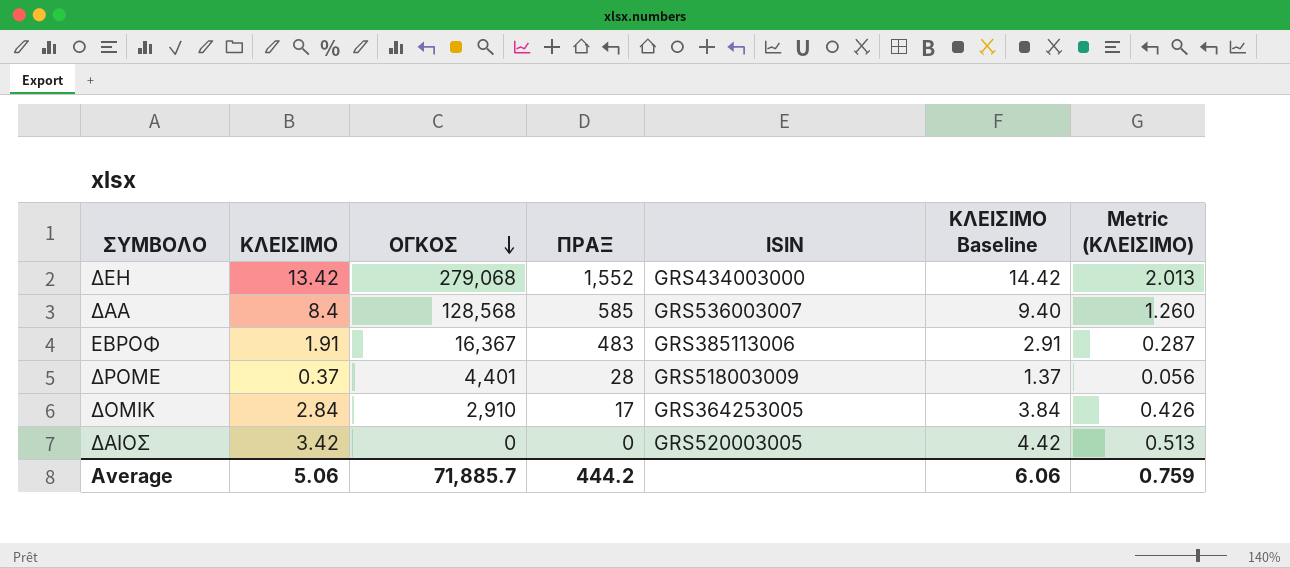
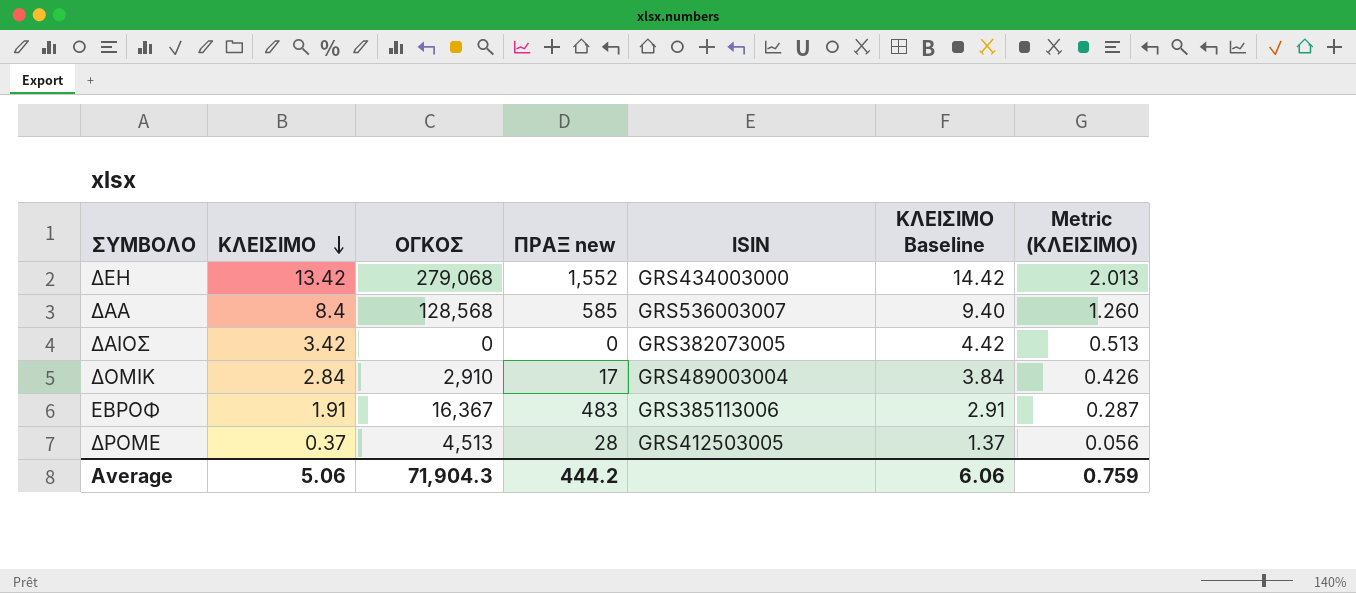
row order: ΟΓΚΟΣ descending -> ΚΛΕΙΣΙΜΟ descending
column name: ΠΡΑΞ -> ΠΡΑΞ new
ΔΑΙΟΣ | ISIN: GRS520003005 -> GRS382073005
ΔΟΜΙΚ | ISIN: GRS364253005 -> GRS489003004
ΔΡΟΜΕ | ΟΓΚΟΣ: 4,401 -> 4,513
ΔΡΟΜΕ | ISIN: GRS518003009 -> GRS412503005
Average | ΟΓΚΟΣ: 71,885.7 -> 71,904.3

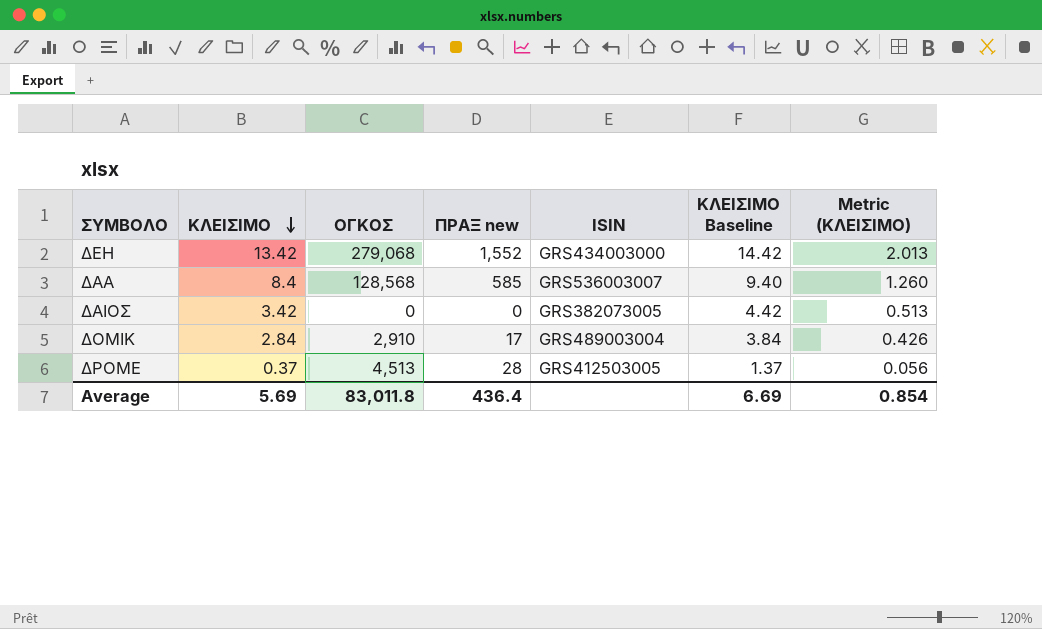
row ΕΒΡΟΦ: 1.91 | 16,367 | 483 | GRS385113006 | 2.91 | 0.287 -> none
Average | ΚΛΕΙΣΙΜΟ: 5.06 -> 5.69
Average | ΟΓΚΟΣ: 71,904.3 -> 83,011.8
Average | ΠΡΑΞ new: 444.2 -> 436.4
Average | ΚΛΕΙΣΙΜΟ Baseline: 6.06 -> 6.69
Average | Metric (ΚΛΕΙΣΙΜΟ): 0.759 -> 0.854

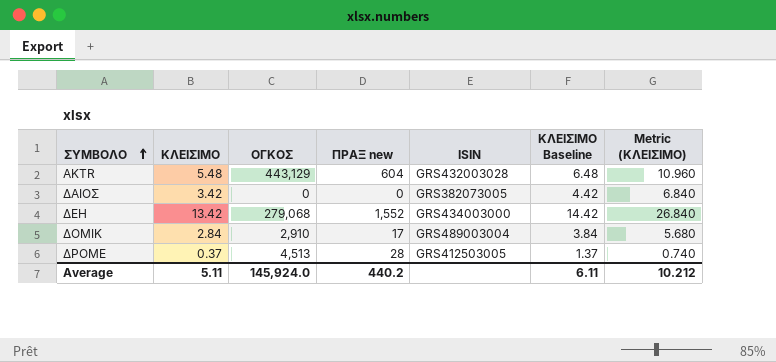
row order: ΚΛΕΙΣΙΜΟ descending -> ΣΥΜΒΟΛΟ ascending
column Metric (ΚΛΕΙΣΙΜΟ) | formula: [ΚΛΕΙΣΙΜΟ] * 0.15 -> [ΚΛΕΙΣΙΜΟ] * 2
row ΔΑΑ: 8.4 | 128,568 | 585 | GRS536003007 | 9.40 | 1.260 -> none
row AKTR: none -> 5.48 | 443,129 | 604 | GRS432003028 | 6.48 | 10.960
Average | ΚΛΕΙΣΙΜΟ: 5.69 -> 5.11
Average | ΟΓΚΟΣ: 83,011.8 -> 145,924.0
Average | ΠΡΑΞ new: 436.4 -> 440.2
Average | ΚΛΕΙΣΙΜΟ Baseline: 6.69 -> 6.11
Average | Metric (ΚΛΕΙΣΙΜΟ): 0.854 -> 10.212

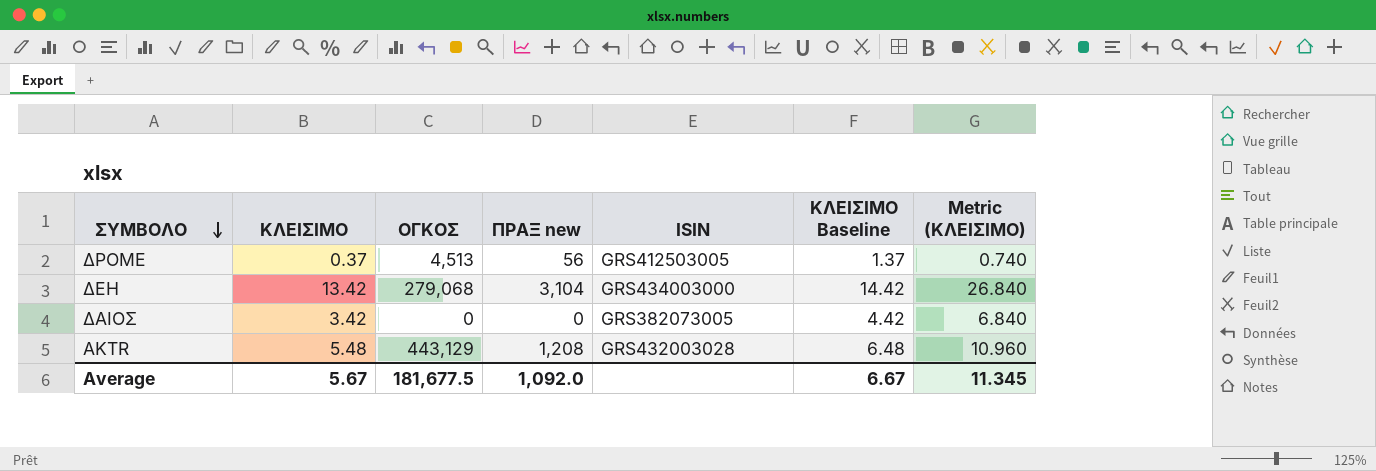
row order: ΣΥΜΒΟΛΟ ascending -> ΣΥΜΒΟΛΟ descending
row ΔΟΜΙΚ: 2.84 | 2,910 | 17 | GRS489003004 | 3.84 | 5.680 -> none
ΔΡΟΜΕ | ΠΡΑΞ new: 28 -> 56
ΔΕΗ | ΠΡΑΞ new: 1,552 -> 3,104
AKTR | ΠΡΑΞ new: 604 -> 1,208
Average | ΚΛΕΙΣΙΜΟ: 5.11 -> 5.67
Average | ΟΓΚΟΣ: 145,924.0 -> 181,677.5
Average | ΠΡΑΞ new: 440.2 -> 1,092.0
Average | ΚΛΕΙΣΙΜΟ Baseline: 6.11 -> 6.67
Average | Metric (ΚΛΕΙΣΙΜΟ): 10.212 -> 11.345

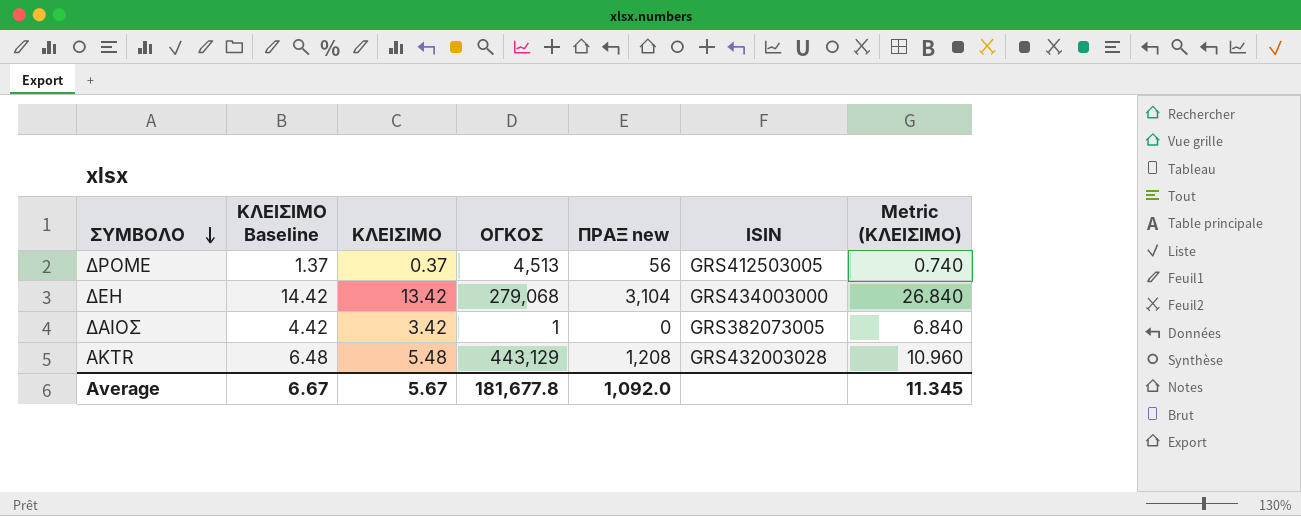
column ΚΛΕΙΣΙΜΟ Baseline | position: 6 -> 2
ΔΑΙΟΣ | ΟΓΚΟΣ: 0 -> 1
Average | ΟΓΚΟΣ: 181,677.5 -> 181,677.8

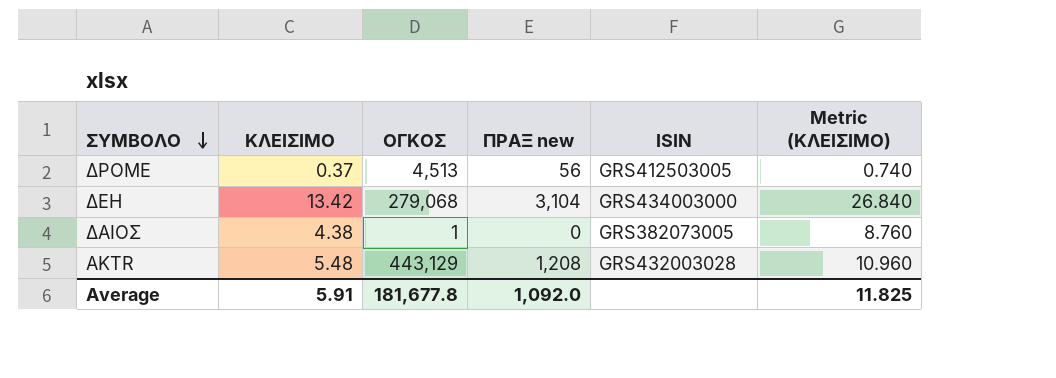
column ΚΛΕΙΣΙΜΟ Baseline | formula: [ΚΛΕΙΣΙΜΟ] + 1 -> none
ΔΑΙΟΣ | ΚΛΕΙΣΙΜΟ: 3.42 -> 4.38
ΔΑΙΟΣ | Metric (ΚΛΕΙΣΙΜΟ): 6.840 -> 8.760
Average | ΚΛΕΙΣΙΜΟ: 5.67 -> 5.91
Average | Metric (ΚΛΕΙΣΙΜΟ): 11.345 -> 11.825

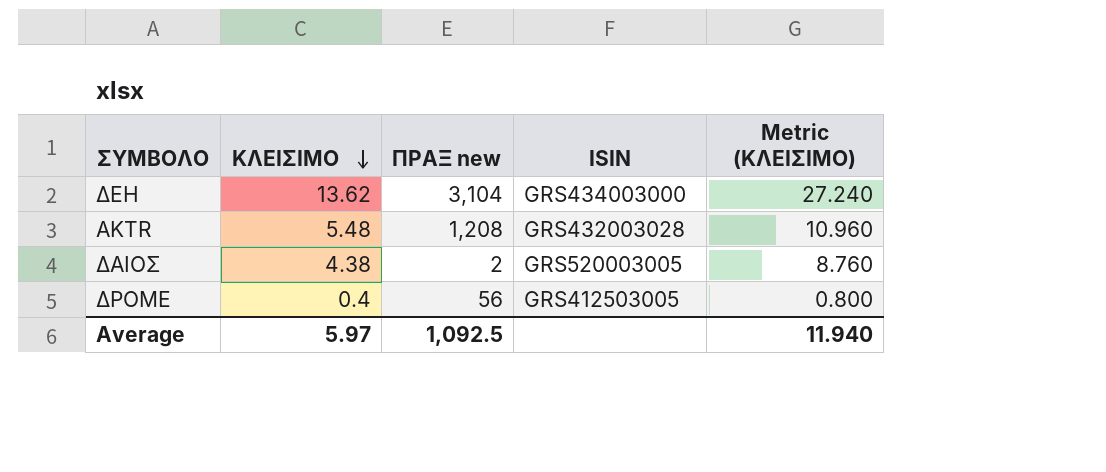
row order: ΣΥΜΒΟΛΟ descending -> ΚΛΕΙΣΙΜΟ descending
column ΟΓΚΟΣ | position: 3 -> none
ΔΕΗ | ΚΛΕΙΣΙΜΟ: 13.42 -> 13.62
ΔΕΗ | Metric (ΚΛΕΙΣΙΜΟ): 26.840 -> 27.240
ΔΑΙΟΣ | ΠΡΑΞ new: 0 -> 2
ΔΑΙΟΣ | ISIN: GRS382073005 -> GRS520003005
ΔΡΟΜΕ | ΚΛΕΙΣΙΜΟ: 0.37 -> 0.4
ΔΡΟΜΕ | Metric (ΚΛΕΙΣΙΜΟ): 0.740 -> 0.800
Average | ΚΛΕΙΣΙΜΟ: 5.91 -> 5.97
Average | ΠΡΑΞ new: 1,092.0 -> 1,092.5
Average | Metric (ΚΛΕΙΣΙΜΟ): 11.825 -> 11.940

